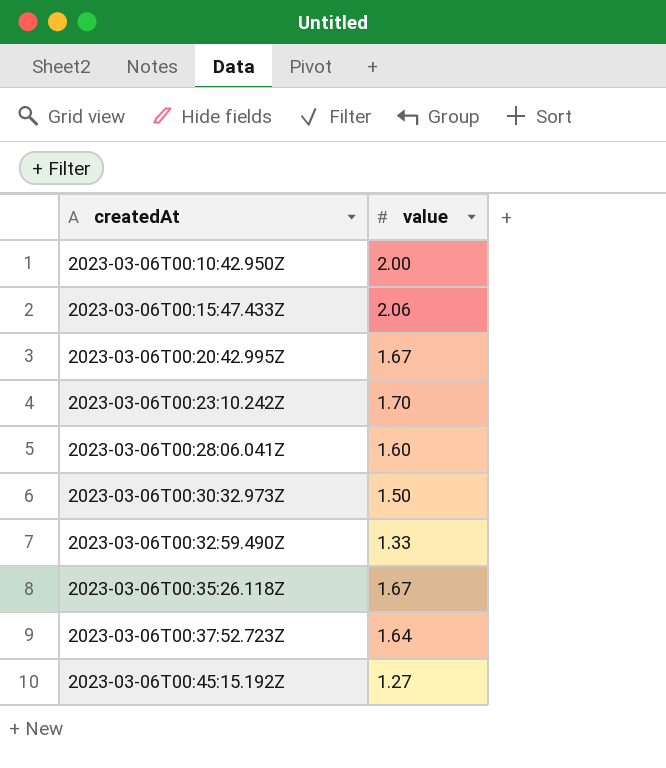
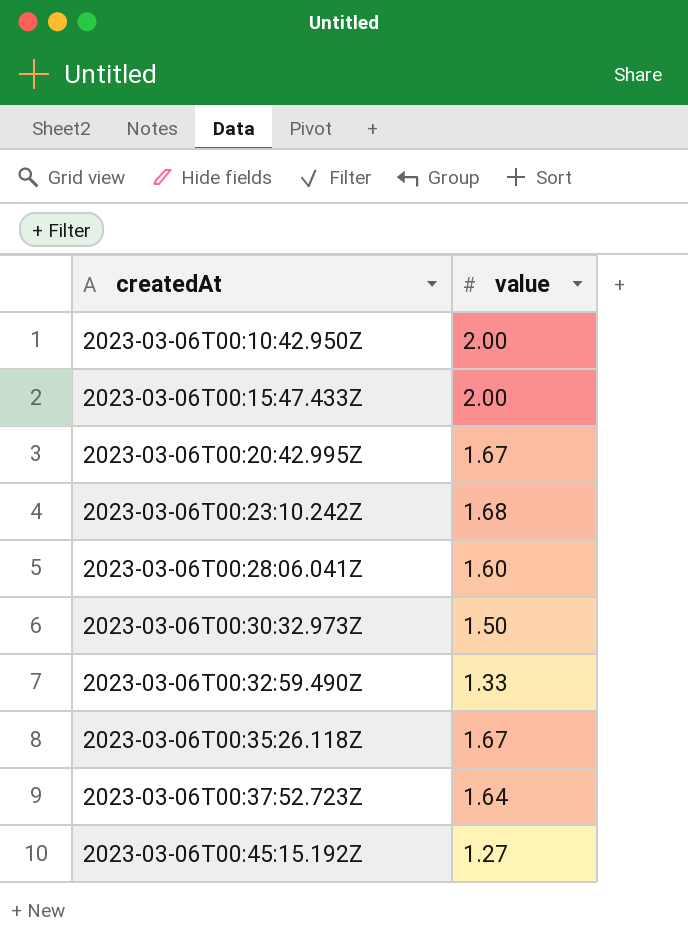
2023-03-06T00:15:47.433Z | value: 2.06 -> 2.00
2023-03-06T00:23:10.242Z | value: 1.70 -> 1.68

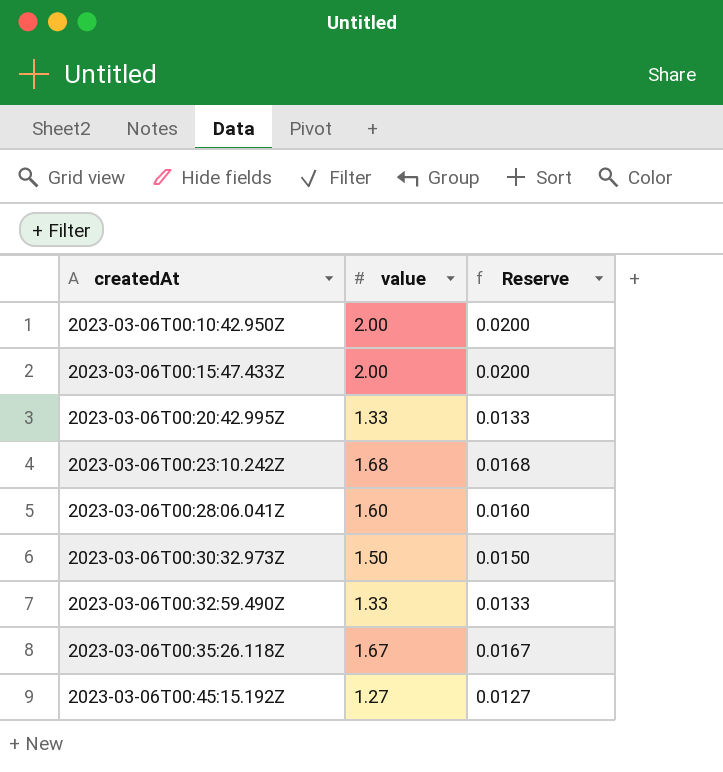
column Reserve | formula: none -> [value] * 0.01
row 2023-03-06T00:37:52.723Z: 1.64 -> none
2023-03-06T00:20:42.995Z | value: 1.67 -> 1.33

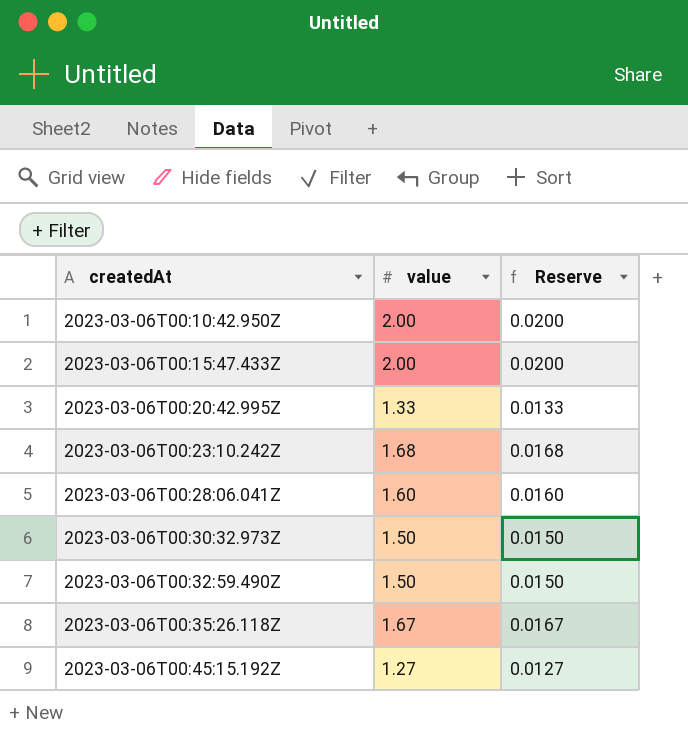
2023-03-06T00:32:59.490Z | value: 1.33 -> 1.50
2023-03-06T00:32:59.490Z | Reserve: 0.0133 -> 0.0150

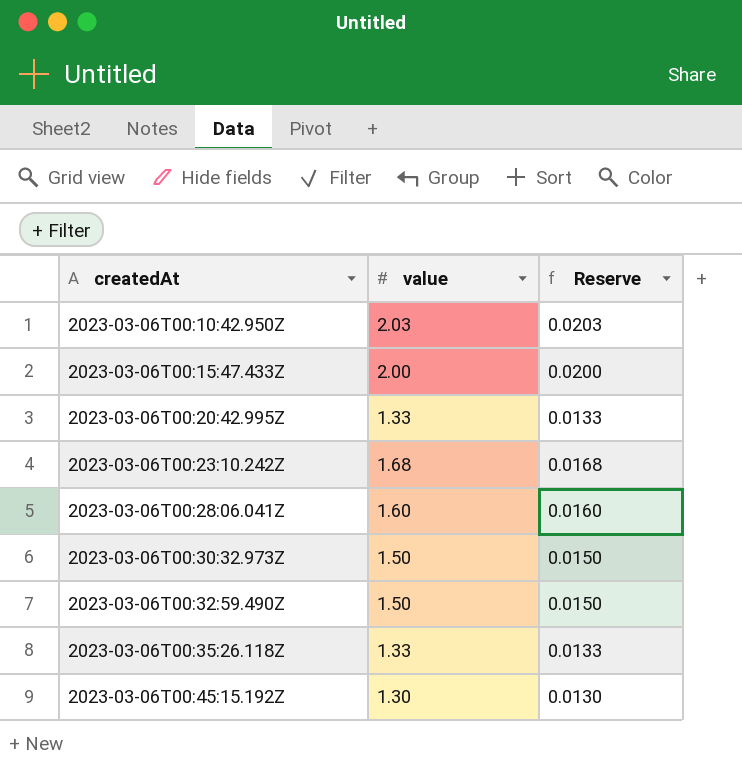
2023-03-06T00:10:42.950Z | value: 2.00 -> 2.03
2023-03-06T00:10:42.950Z | Reserve: 0.0200 -> 0.0203
2023-03-06T00:35:26.118Z | value: 1.67 -> 1.33
2023-03-06T00:35:26.118Z | Reserve: 0.0167 -> 0.0133
2023-03-06T00:45:15.192Z | value: 1.27 -> 1.30
2023-03-06T00:45:15.192Z | Reserve: 0.0127 -> 0.0130

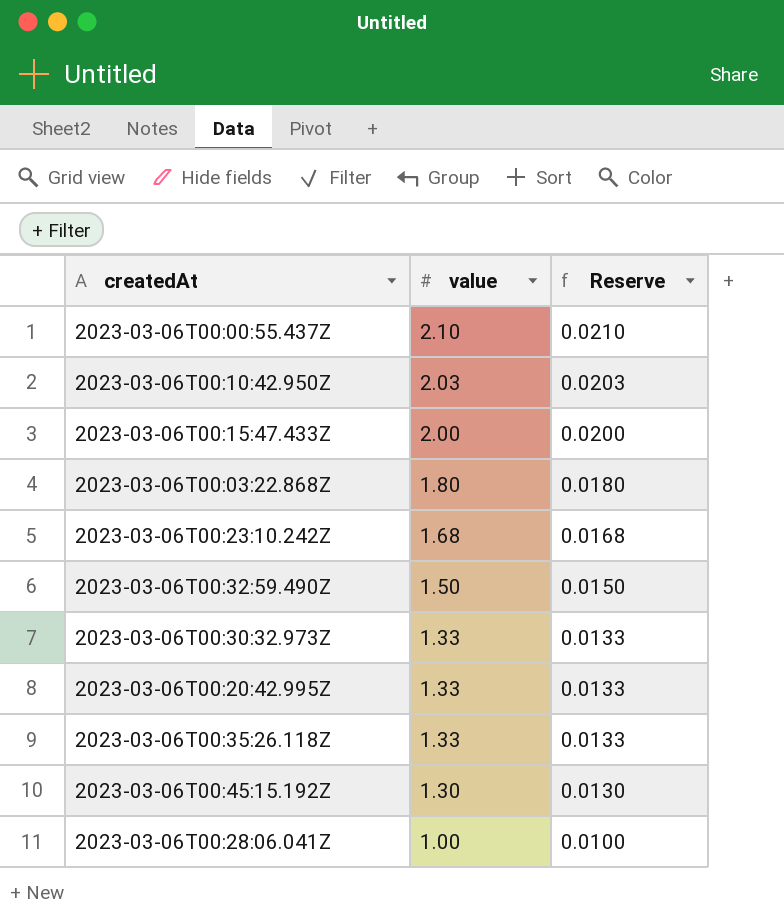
row order: createdAt ascending -> value descending
row 2023-03-06T00:00:55.437Z: none -> 2.10 | 0.0210
row 2023-03-06T00:03:22.868Z: none -> 1.80 | 0.0180
2023-03-06T00:30:32.973Z | value: 1.50 -> 1.33
2023-03-06T00:30:32.973Z | Reserve: 0.0150 -> 0.0133
2023-03-06T00:28:06.041Z | value: 1.60 -> 1.00
2023-03-06T00:28:06.041Z | Reserve: 0.0160 -> 0.0100

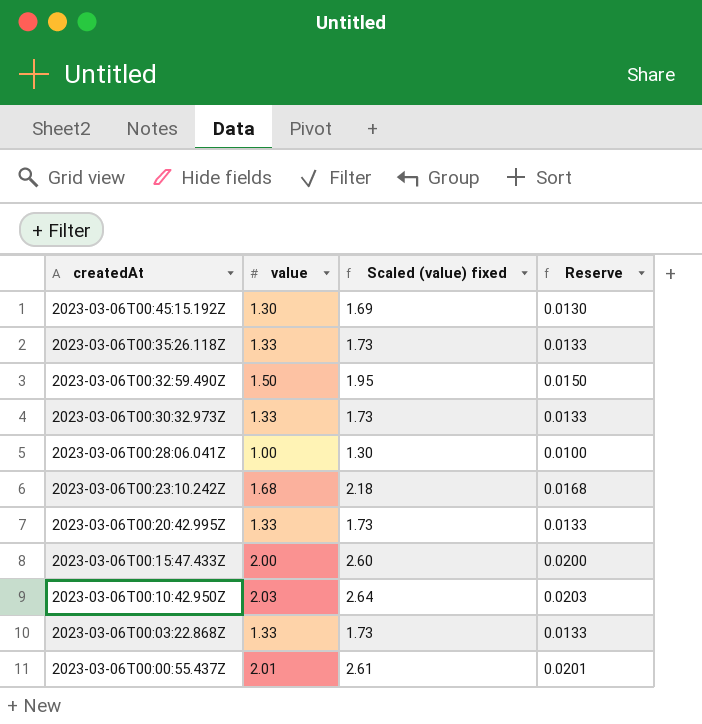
row order: value descending -> createdAt descending
column Scaled (value) fixed | formula: none -> [value] * 1.3
2023-03-06T00:03:22.868Z | value: 1.80 -> 1.33
2023-03-06T00:03:22.868Z | Reserve: 0.0180 -> 0.0133
2023-03-06T00:00:55.437Z | value: 2.10 -> 2.01
2023-03-06T00:00:55.437Z | Reserve: 0.0210 -> 0.0201

